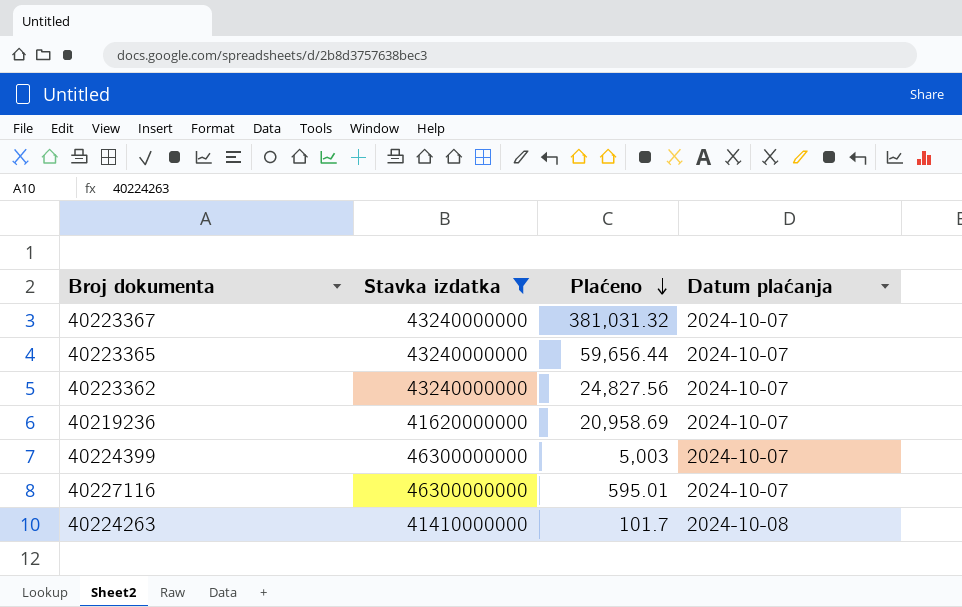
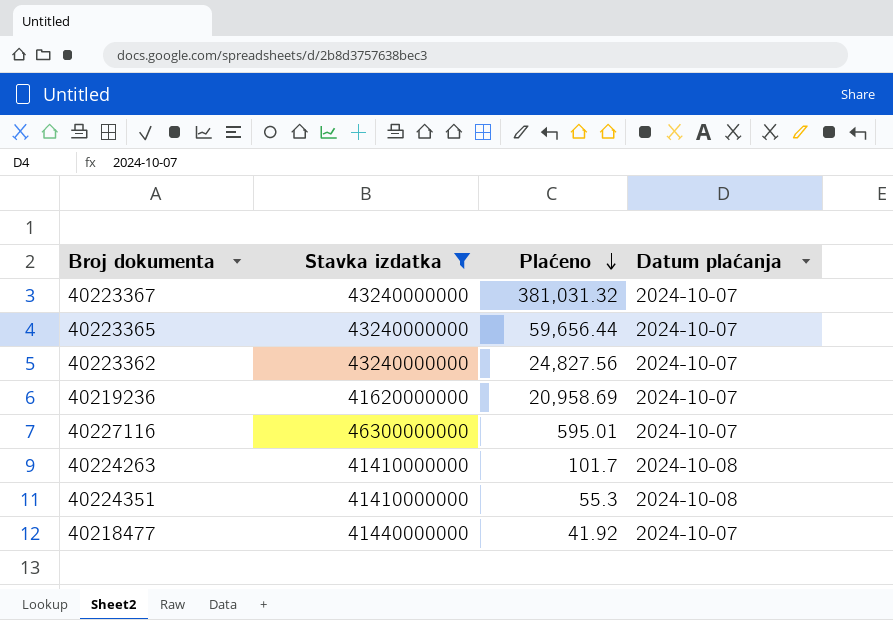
row 40224399: 46300000000 | 5,003 | 2024-10-07 -> none
row 40224351: none -> 41410000000 | 55.3 | 2024-10-08
row 40218477: none -> 41440000000 | 41.92 | 2024-10-07

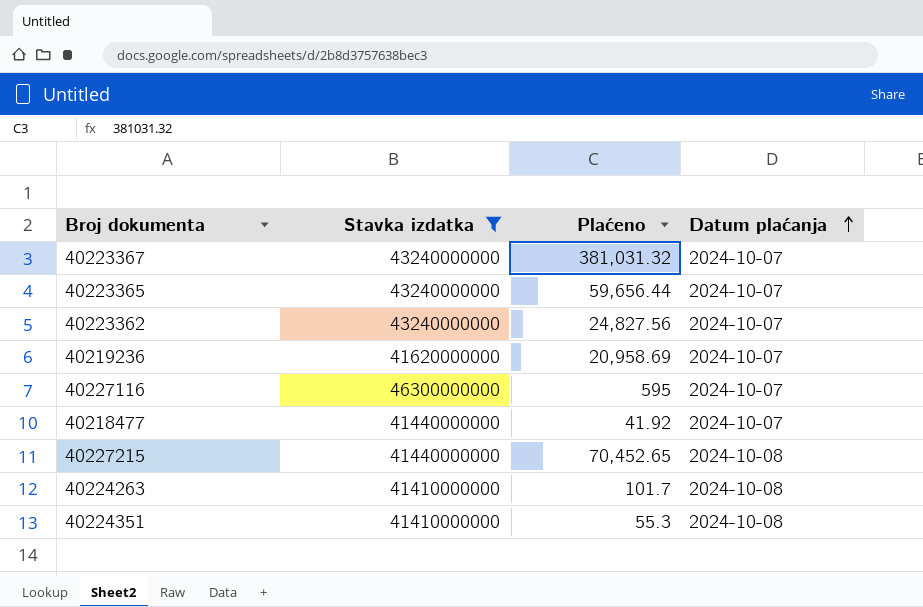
row order: Plaćeno descending -> Datum plaćanja ascending
40227116 | Plaćeno: 595.01 -> 595
row 40227215: none -> 41440000000 | 70,452.65 | 2024-10-08

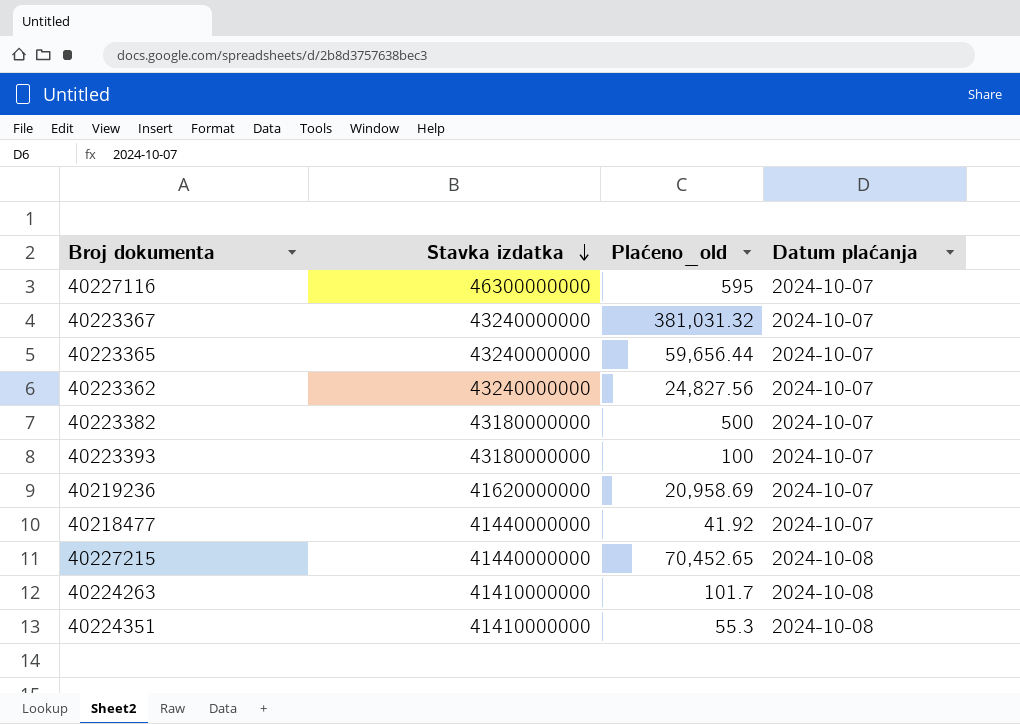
filter: Stavka izdatka != 43180000000 -> none
row order: Datum plaćanja ascending -> Stavka izdatka descending
column name: Plaćeno -> Plaćeno_old

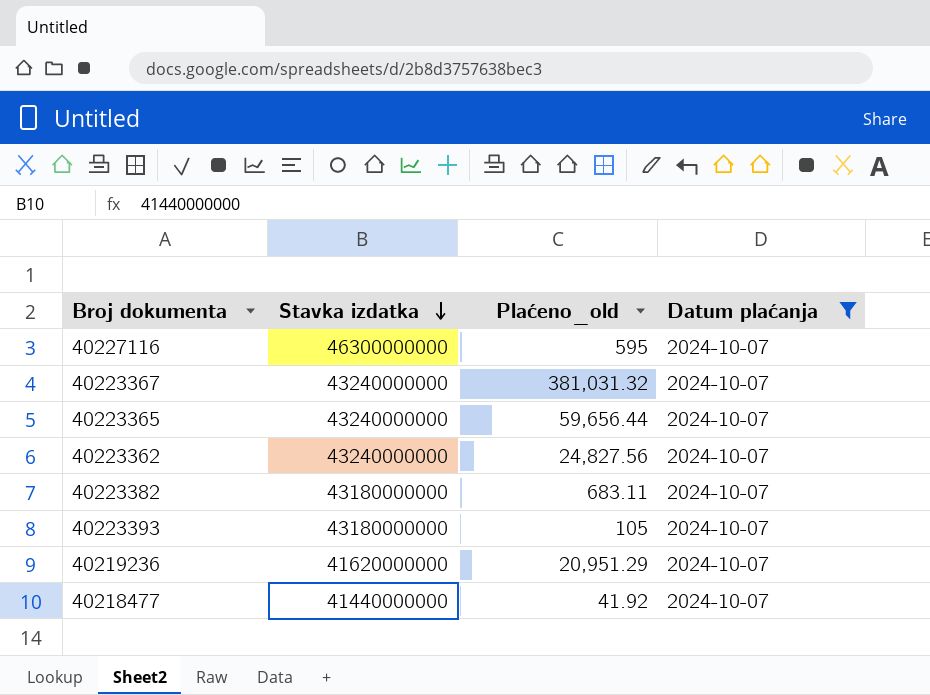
filter: none -> Datum plaćanja = 2024-10-07
40223382 | Plaćeno_old: 500 -> 683.11
40223393 | Plaćeno_old: 100 -> 105
40219236 | Plaćeno_old: 20,958.69 -> 20,951.29

